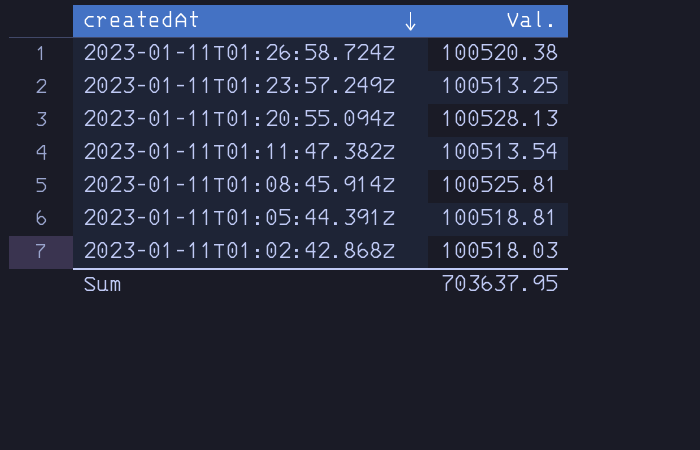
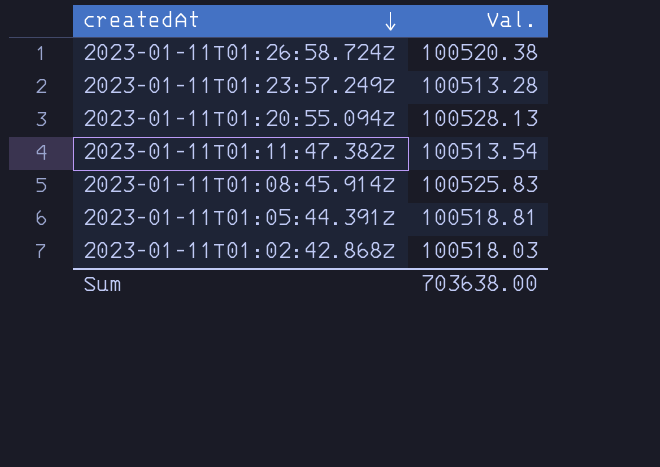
2023-01-11T01:23:57.249Z | Val.: 100513.25 -> 100513.28
2023-01-11T01:08:45.914Z | Val.: 100525.81 -> 100525.83
Sum | Val.: 703637.95 -> 703638.00

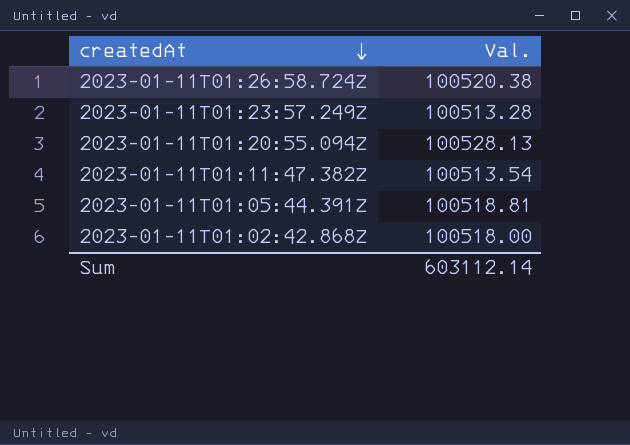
row 2023-01-11T01:08:45.914Z: 100525.83 -> none
2023-01-11T01:02:42.868Z | Val.: 100518.03 -> 100518.00
Sum | Val.: 703638.00 -> 603112.14

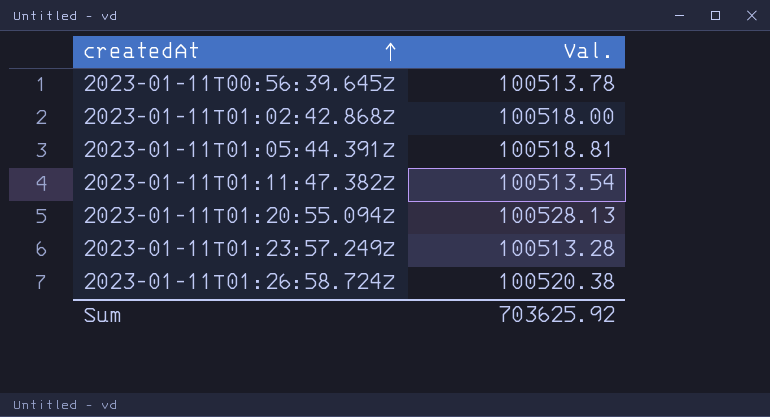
row order: createdAt descending -> createdAt ascending
row 2023-01-11T00:56:39.645Z: none -> 100513.78
Sum | Val.: 603112.14 -> 703625.92

